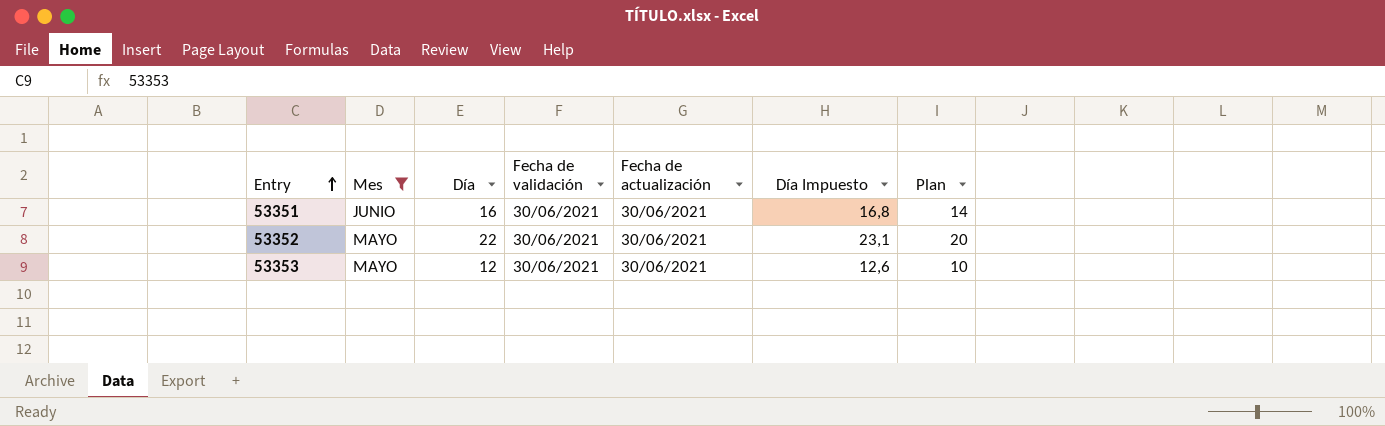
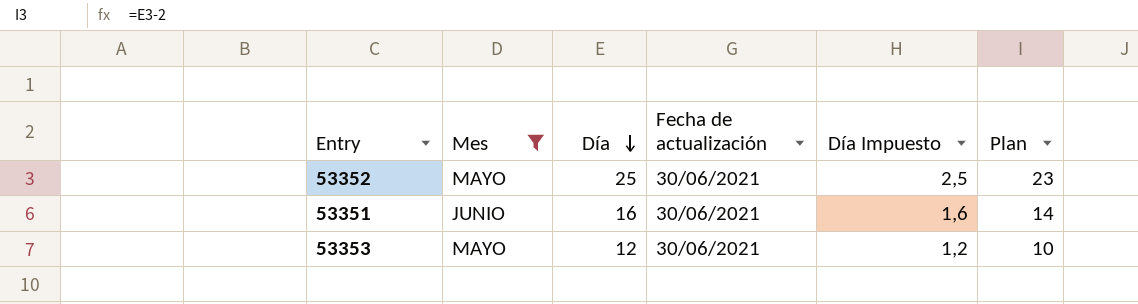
row order: Entry ascending -> Día descending
column Fecha de validación | position: 4 -> none
column Día Impuesto | formula: [Día] * 1,05 -> [Día] * 0,1
53352 | Día: 22 -> 25
53352 | Plan: 20 -> 23

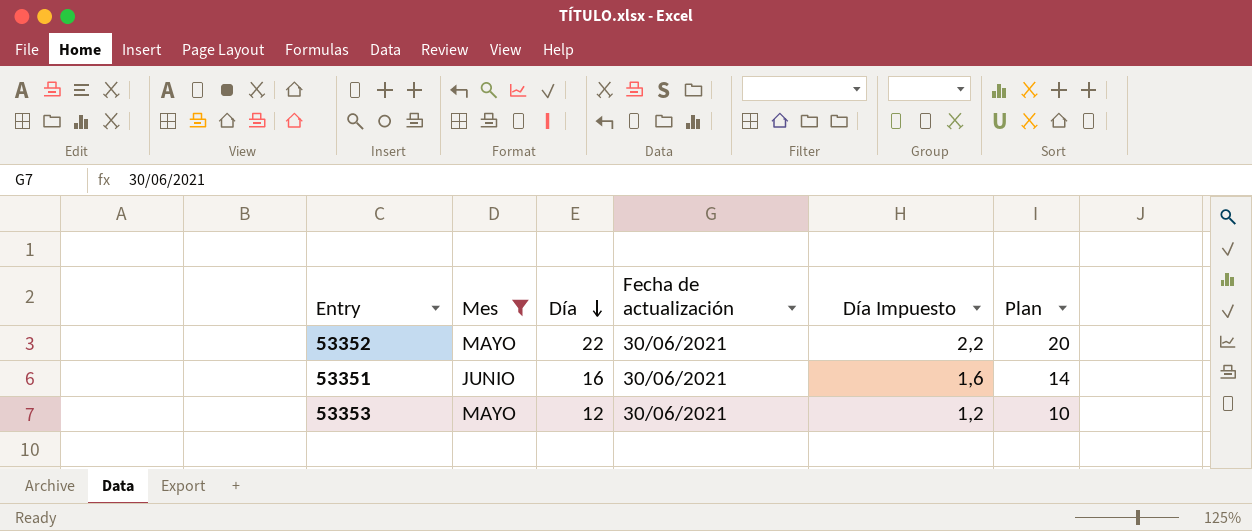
53352 | Día: 25 -> 22
53352 | Día Impuesto: 2,5 -> 2,2
53352 | Plan: 23 -> 20

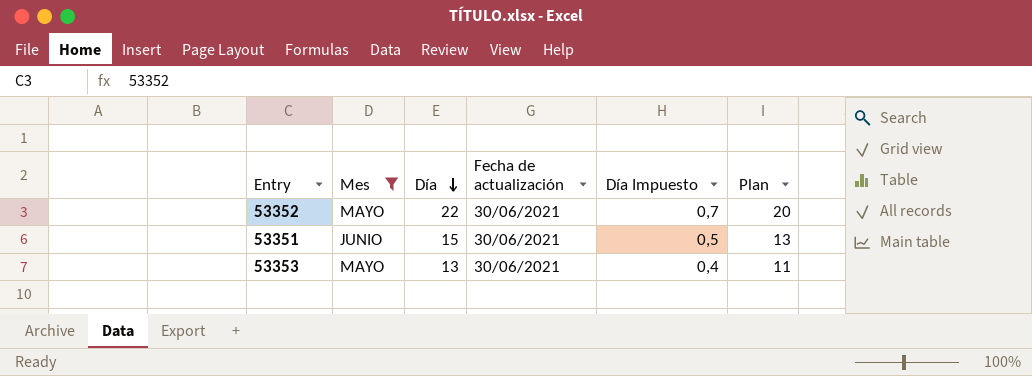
column Día Impuesto | formula: [Día] * 0,1 -> [Día] * 0,03
53351 | Día: 16 -> 15
53351 | Plan: 14 -> 13
53353 | Día: 12 -> 13
53353 | Plan: 10 -> 11

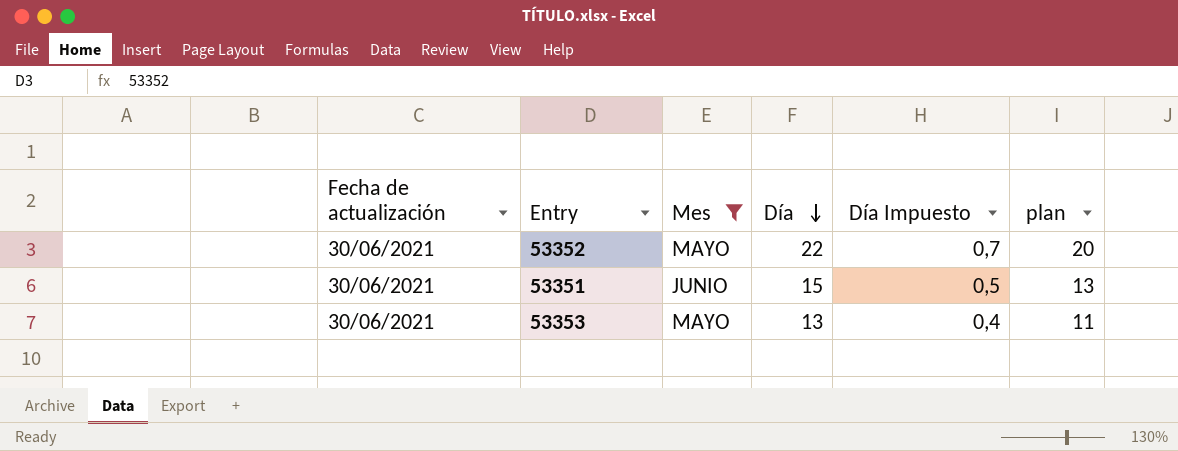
column Fecha de actualización | position: 4 -> 1
column name: Plan -> plan

